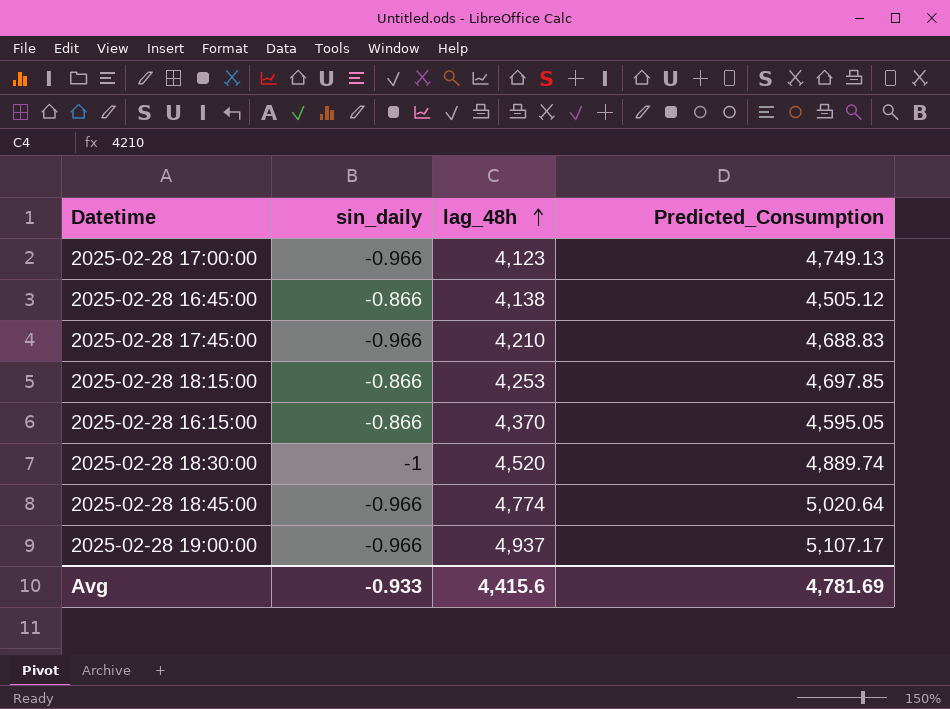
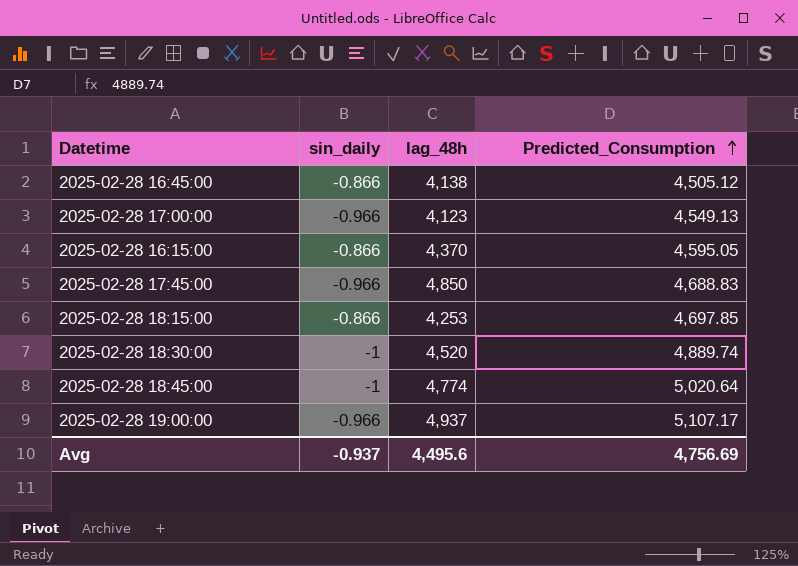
row order: lag_48h ascending -> Predicted_Consumption ascending
2025-02-28 17:00:00 | Predicted_Consumption: 4,749.13 -> 4,549.13
2025-02-28 17:45:00 | lag_48h: 4,210 -> 4,850
2025-02-28 18:45:00 | sin_daily: -0.966 -> -1
Avg | sin_daily: -0.933 -> -0.937
Avg | lag_48h: 4,415.6 -> 4,495.6
Avg | Predicted_Consumption: 4,781.69 -> 4,756.69

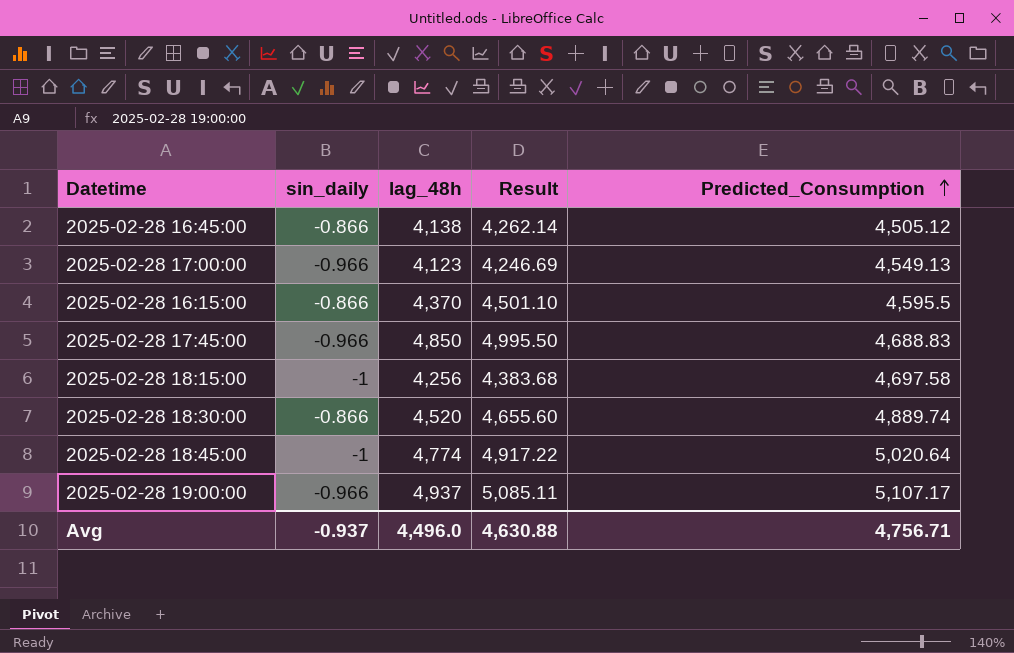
column Result | formula: none -> [lag_48h] * 1.03
2025-02-28 16:15:00 | Predicted_Consumption: 4,595.05 -> 4,595.5
2025-02-28 18:15:00 | sin_daily: -0.866 -> -1
2025-02-28 18:15:00 | lag_48h: 4,253 -> 4,256
2025-02-28 18:15:00 | Predicted_Consumption: 4,697.85 -> 4,697.58
2025-02-28 18:30:00 | sin_daily: -1 -> -0.866
Avg | lag_48h: 4,495.6 -> 4,496.0
Avg | Predicted_Consumption: 4,756.69 -> 4,756.71

